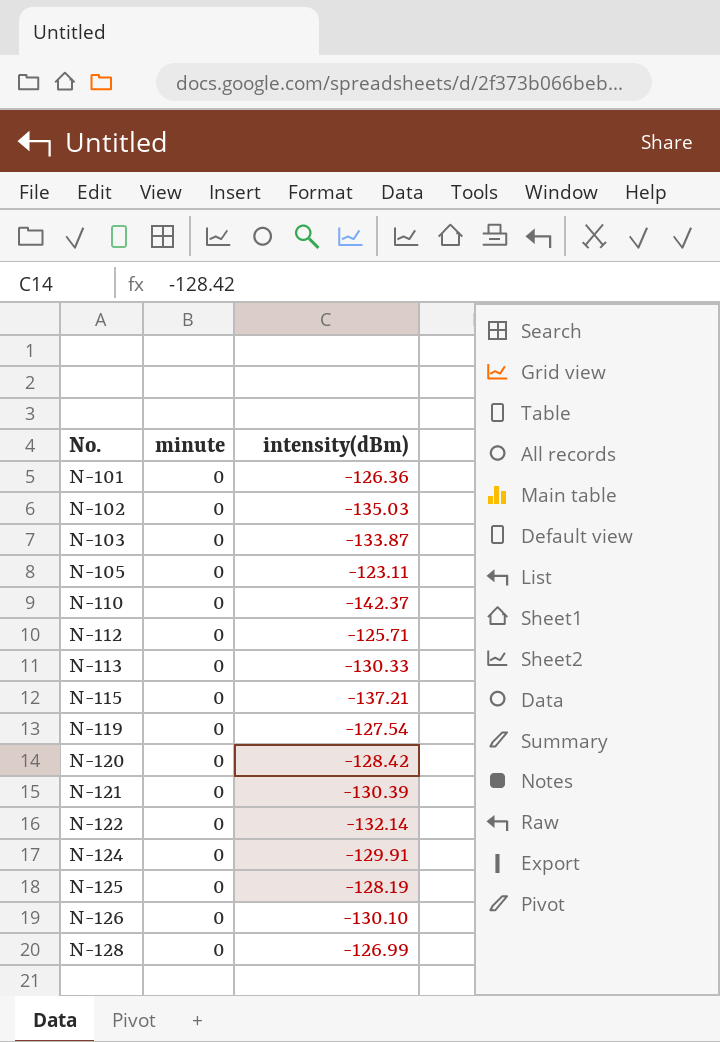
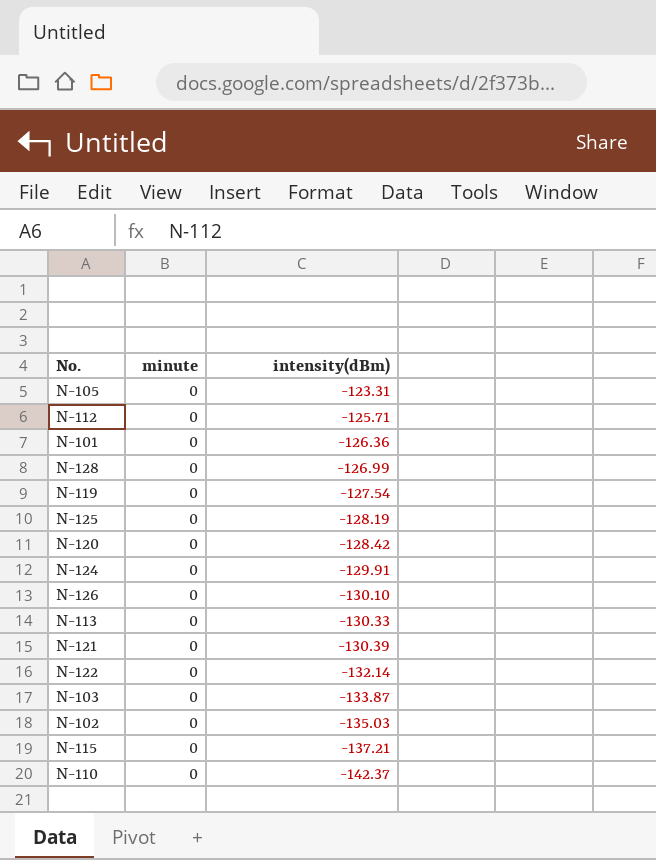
row order: No. ascending -> intensity(dBm) descending
N-105 | intensity(dBm): -123.11 -> -123.31

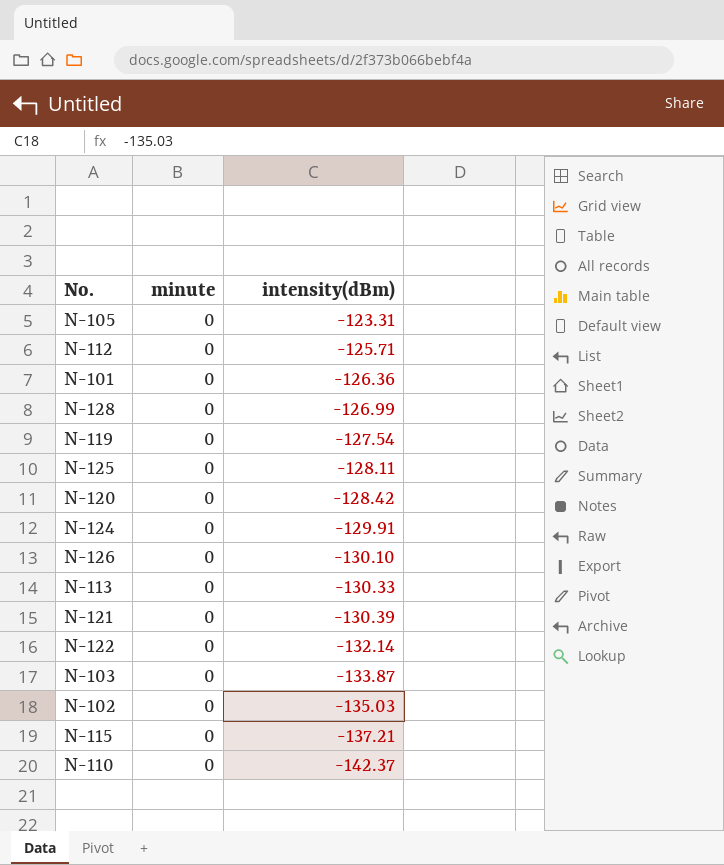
N-125 | intensity(dBm): -128.19 -> -128.11

